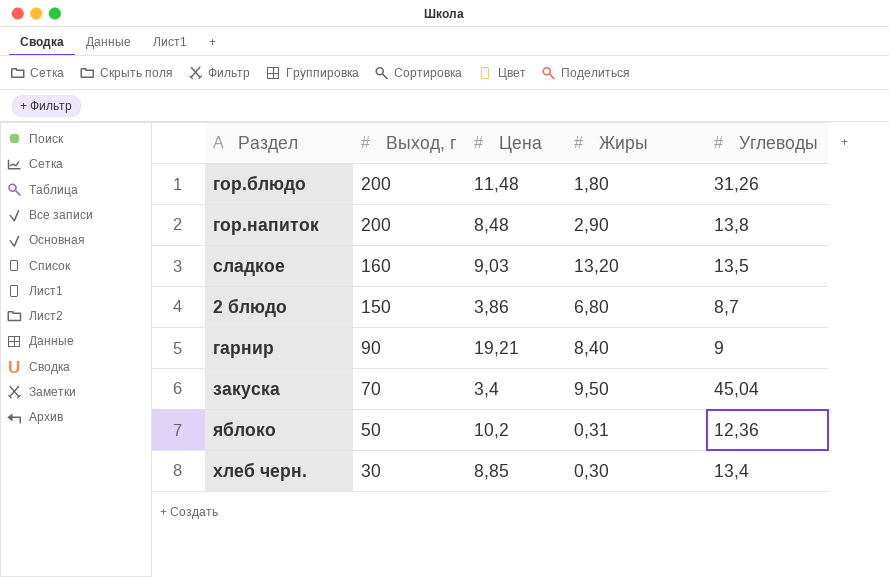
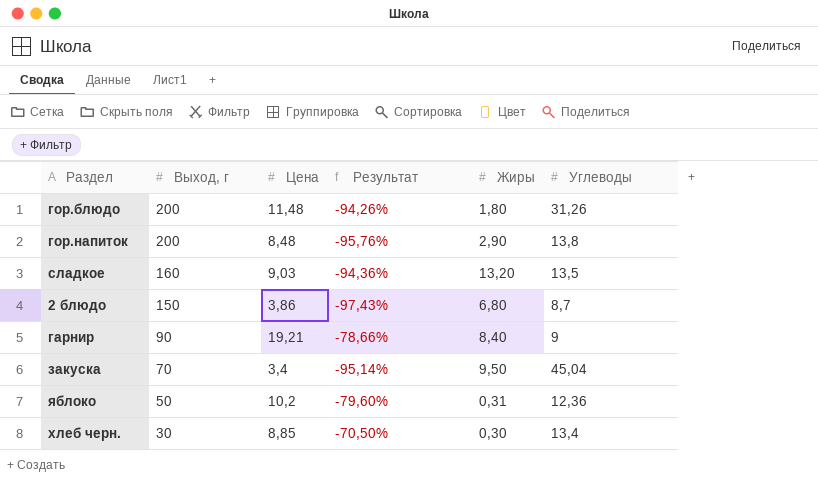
column Результат | formula: none -> ([Цена] - [Выход, г]) / [Выход, г]

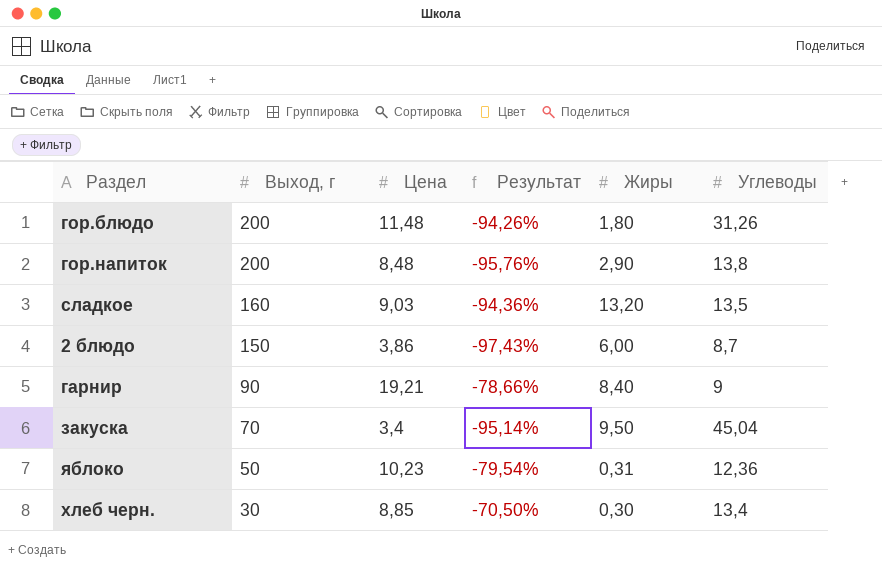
2 блюдо | Жиры: 6,80 -> 6,00
яблоко | Цена: 10,2 -> 10,23
яблоко | Результат: -79,60% -> -79,54%

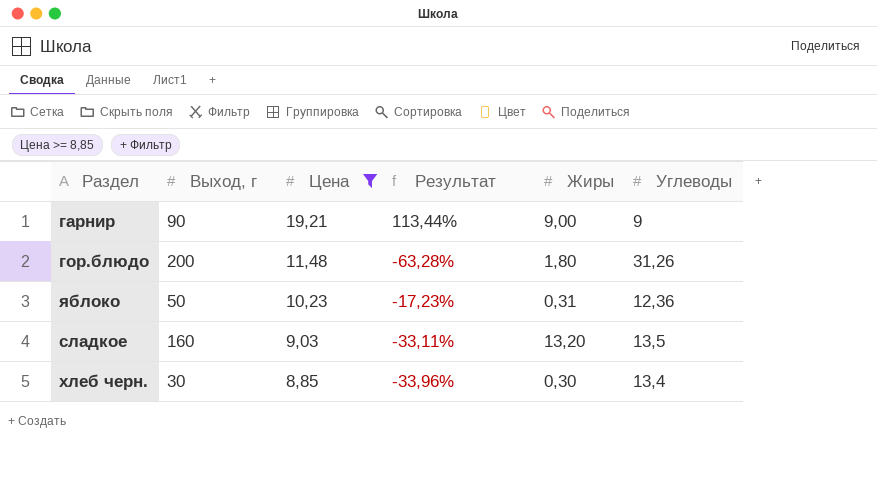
filter: none -> Цена >= 8,85
row order: Выход, г descending -> Цена descending
column Результат | formula: ([Цена] - [Выход, г]) / [Выход, г] -> ([Цена] - [Углеводы]) / [Углеводы]
гарнир | Жиры: 8,40 -> 9,00

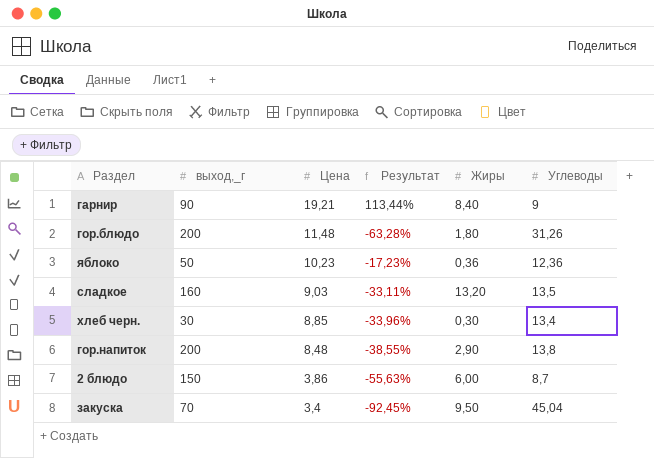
filter: Цена >= 8,85 -> none
column name: Выход, г -> выход,_г
гарнир | Жиры: 9,00 -> 8,40
яблоко | Жиры: 0,31 -> 0,36

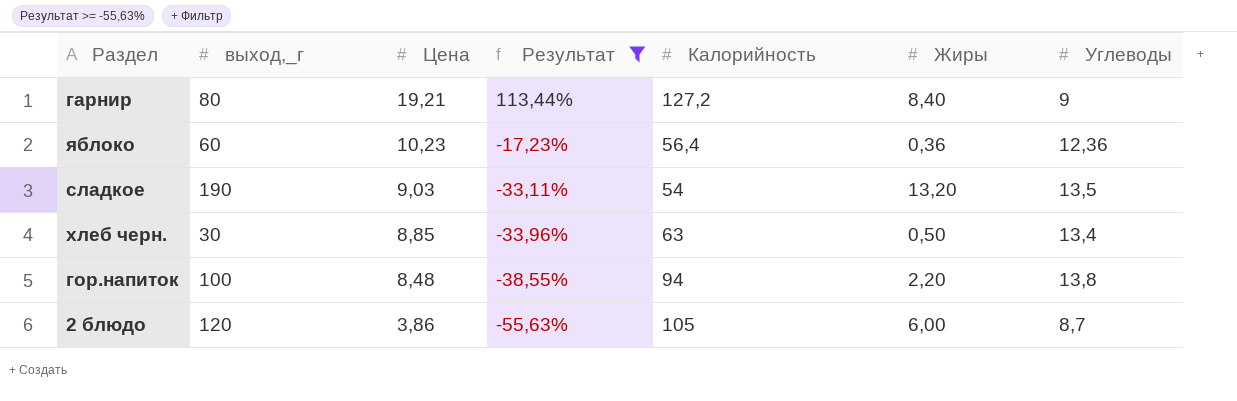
filter: none -> Результат >= -55,63%
column Калорийность | position: none -> 5
гарнир | выход,_г: 90 -> 80
яблоко | выход,_г: 50 -> 60
сладкое | выход,_г: 160 -> 190
хлеб черн. | Жиры: 0,30 -> 0,50
гор.напиток | выход,_г: 200 -> 100
гор.напиток | Жиры: 2,90 -> 2,20
2 блюдо | выход,_г: 150 -> 120

